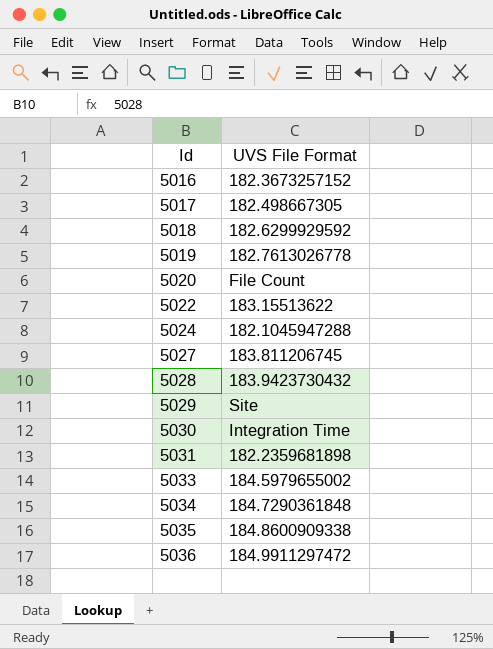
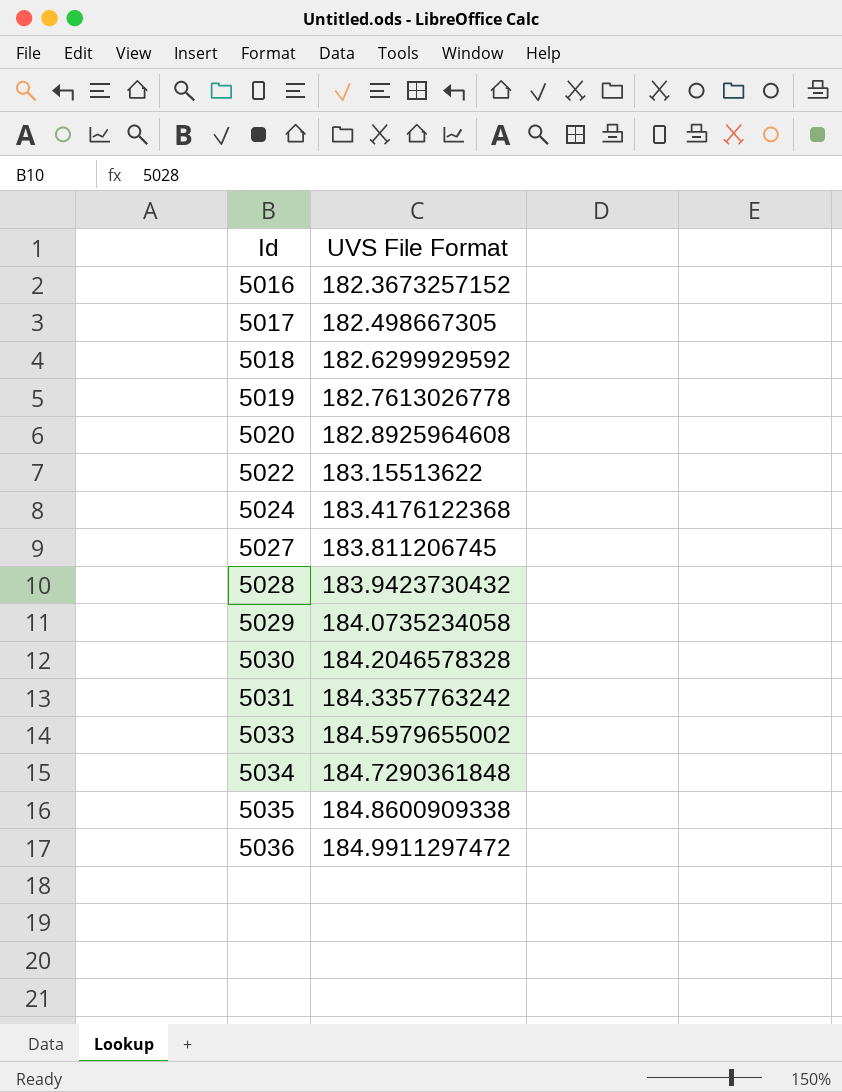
5020 | UVS File Format: File Count -> 182.8925964608
5024 | UVS File Format: 182.1045947288 -> 183.4176122368
5029 | UVS File Format: Site -> 184.0735234058
5030 | UVS File Format: Integration Time -> 184.2046578328
5031 | UVS File Format: 182.2359681898 -> 184.3357763242

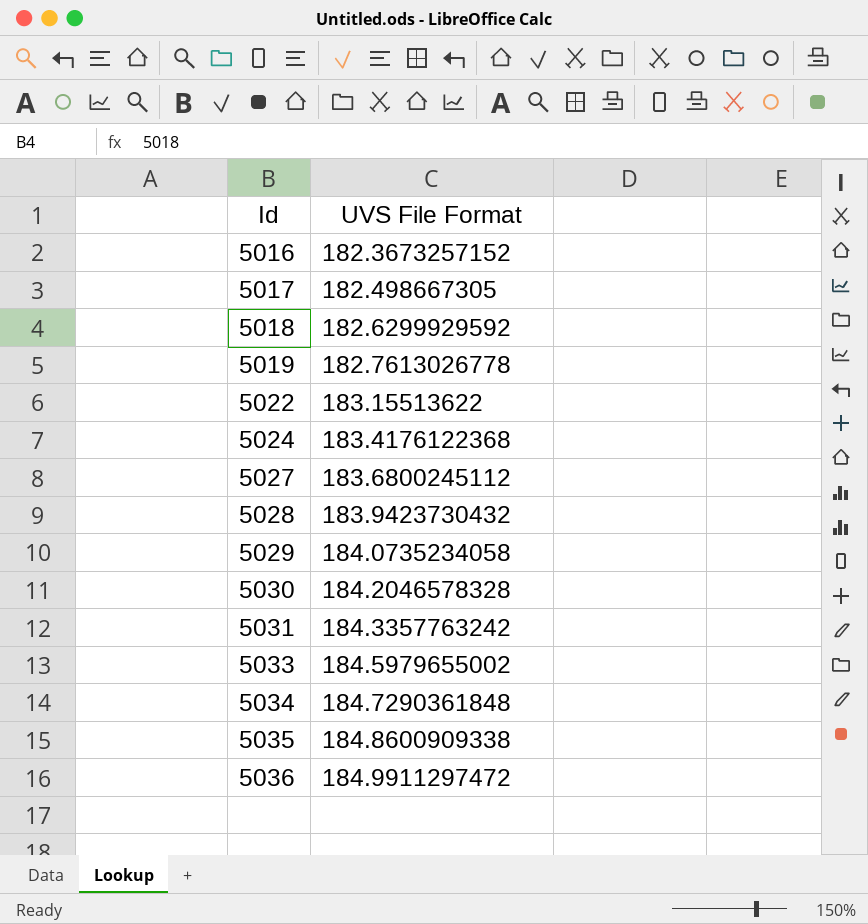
row 5020: 182.8925964608 -> none
5027 | UVS File Format: 183.811206745 -> 183.6800245112

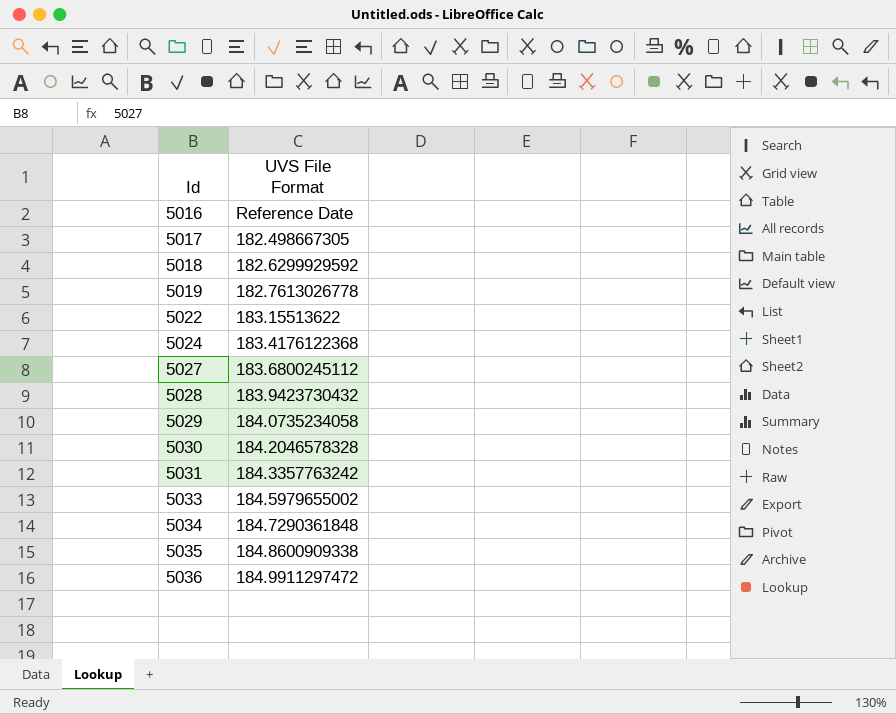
5016 | UVS File Format: 182.3673257152 -> Reference Date

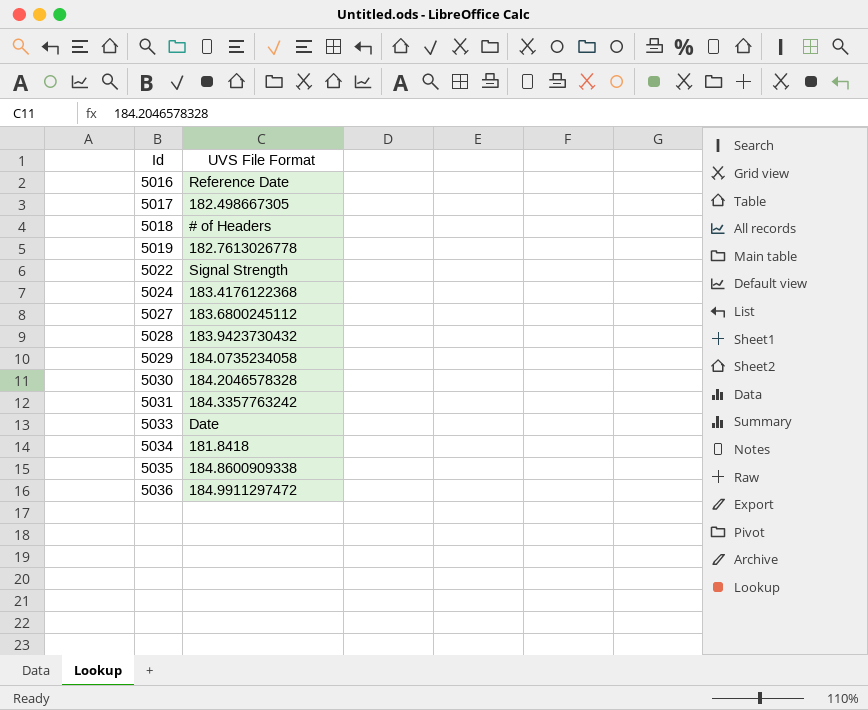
5018 | UVS File Format: 182.6299929592 -> # of Headers
5022 | UVS File Format: 183.15513622 -> Signal Strength
5033 | UVS File Format: 184.5979655002 -> Date
5034 | UVS File Format: 184.7290361848 -> 181.8418

